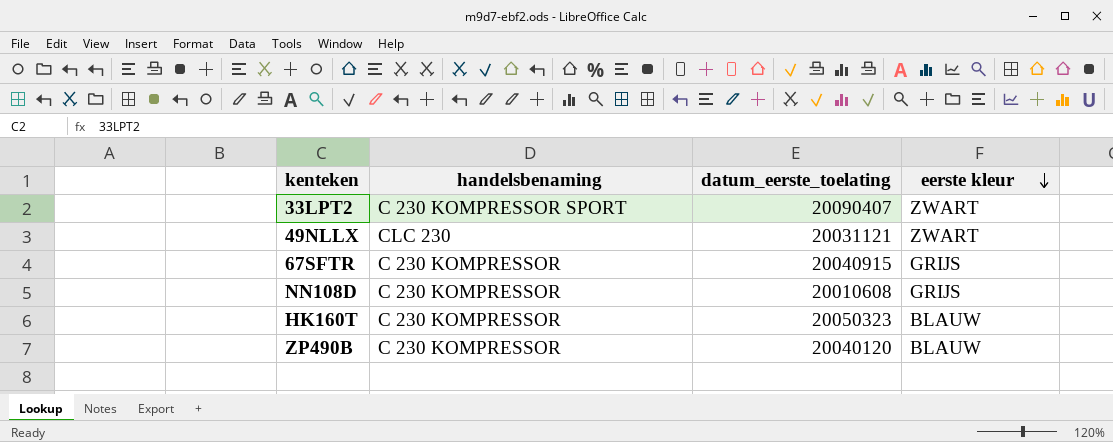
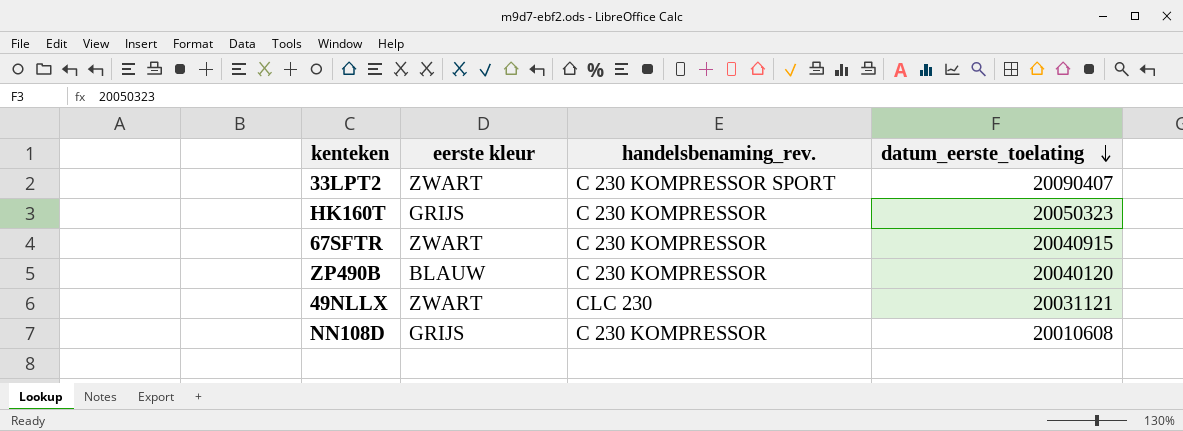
row order: eerste kleur descending -> datum_eerste_toelating descending
column eerste kleur | position: 4 -> 2
column name: handelsbenaming -> handelsbenaming_rev.
HK160T | eerste kleur: BLAUW -> GRIJS
67SFTR | eerste kleur: GRIJS -> ZWART

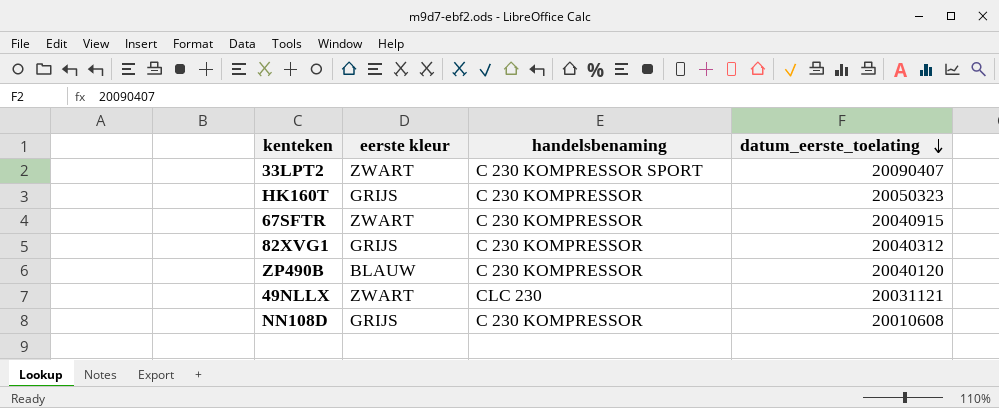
column name: handelsbenaming_rev. -> handelsbenaming
row 82XVG1: none -> GRIJS | C 230 KOMPRESSOR | 20040312

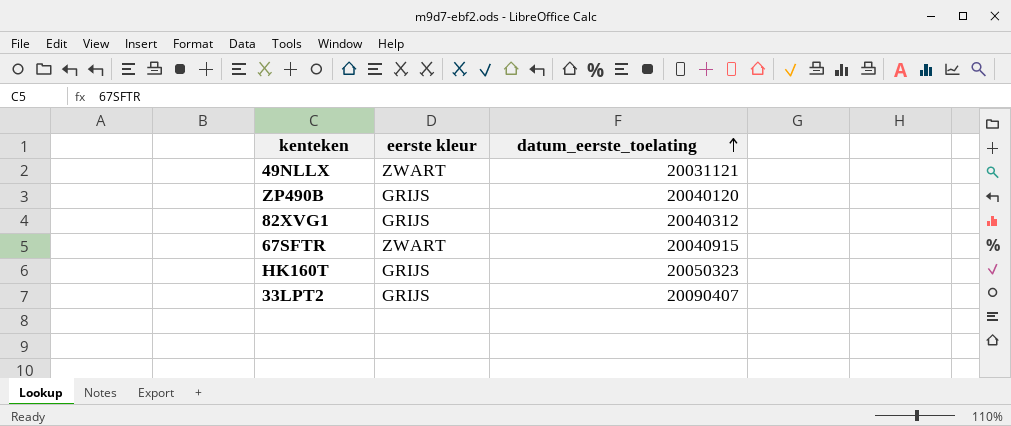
row order: datum_eerste_toelating descending -> datum_eerste_toelating ascending
column handelsbenaming | position: 3 -> none
row NN108D: GRIJS | C 230 KOMPRESSOR | 20010608 -> none
ZP490B | eerste kleur: BLAUW -> GRIJS
33LPT2 | eerste kleur: ZWART -> GRIJS

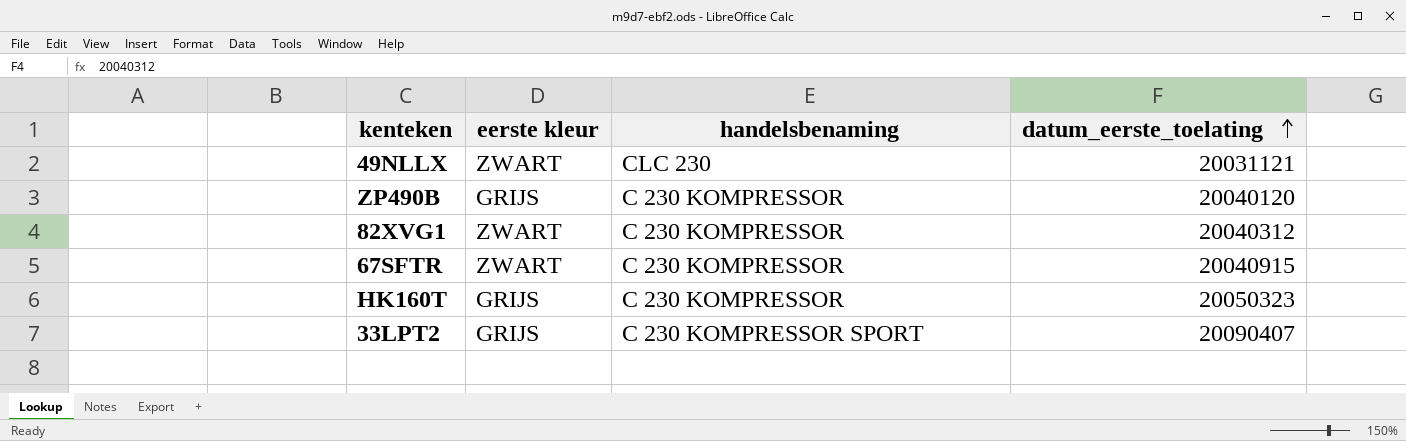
column handelsbenaming | position: none -> 3
82XVG1 | eerste kleur: GRIJS -> ZWART

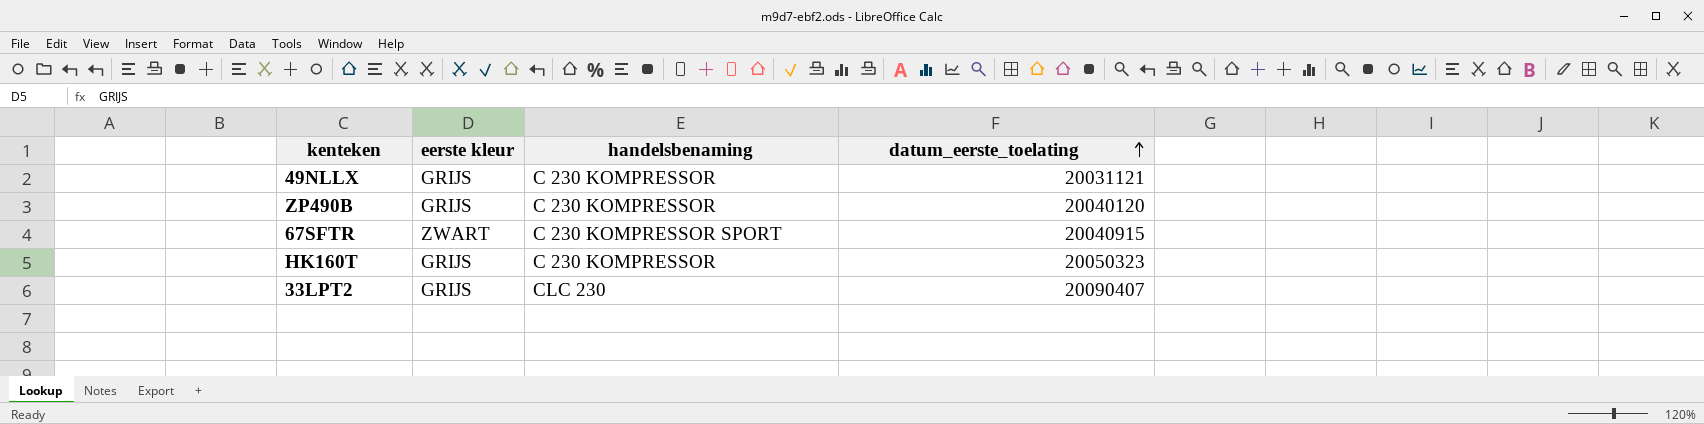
row 82XVG1: ZWART | C 230 KOMPRESSOR | 20040312 -> none
49NLLX | eerste kleur: ZWART -> GRIJS
49NLLX | handelsbenaming: CLC 230 -> C 230 KOMPRESSOR
67SFTR | handelsbenaming: C 230 KOMPRESSOR -> C 230 KOMPRESSOR SPORT
33LPT2 | handelsbenaming: C 230 KOMPRESSOR SPORT -> CLC 230

